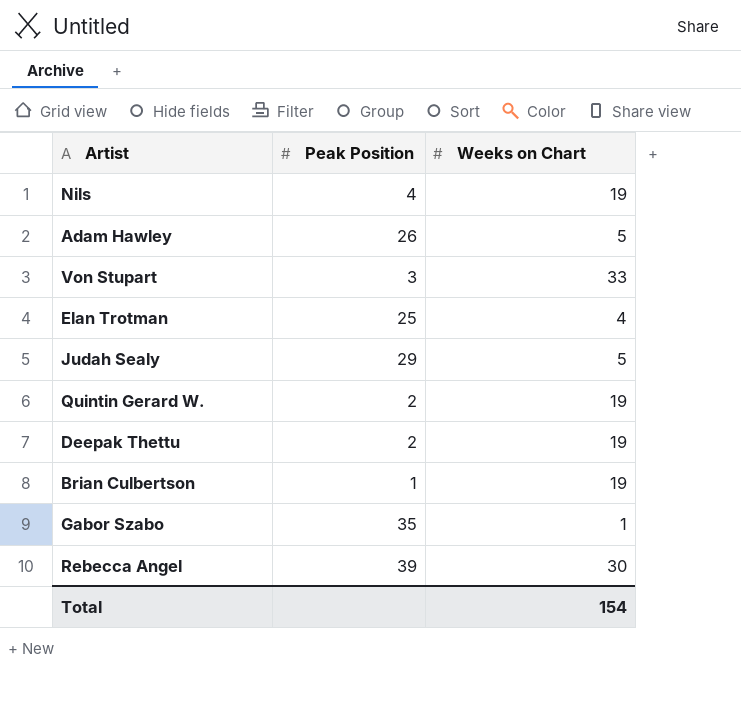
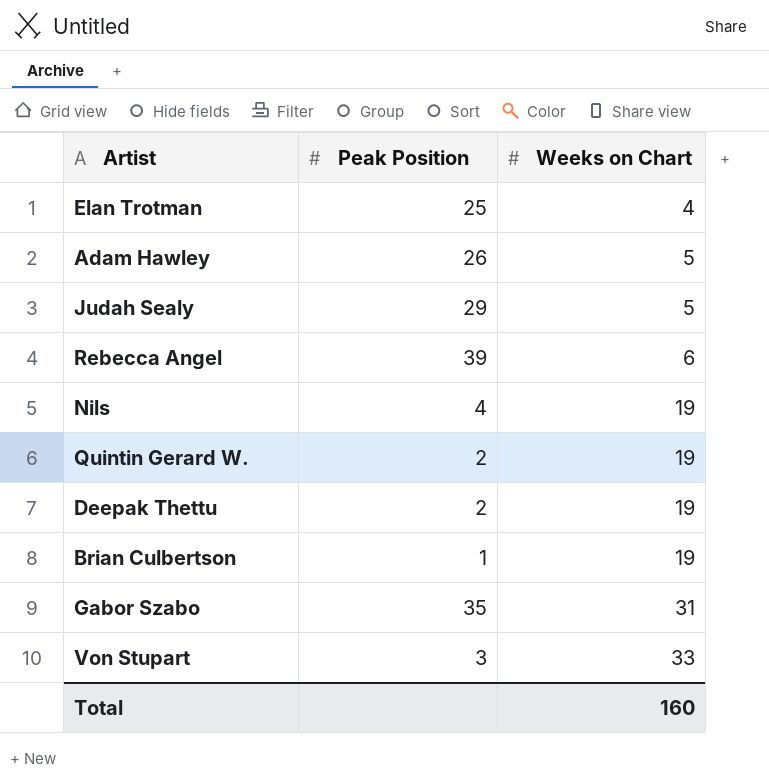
row order: none -> Weeks on Chart ascending
Rebecca Angel | Weeks on Chart: 30 -> 6
Gabor Szabo | Weeks on Chart: 1 -> 31
Total | Weeks on Chart: 154 -> 160

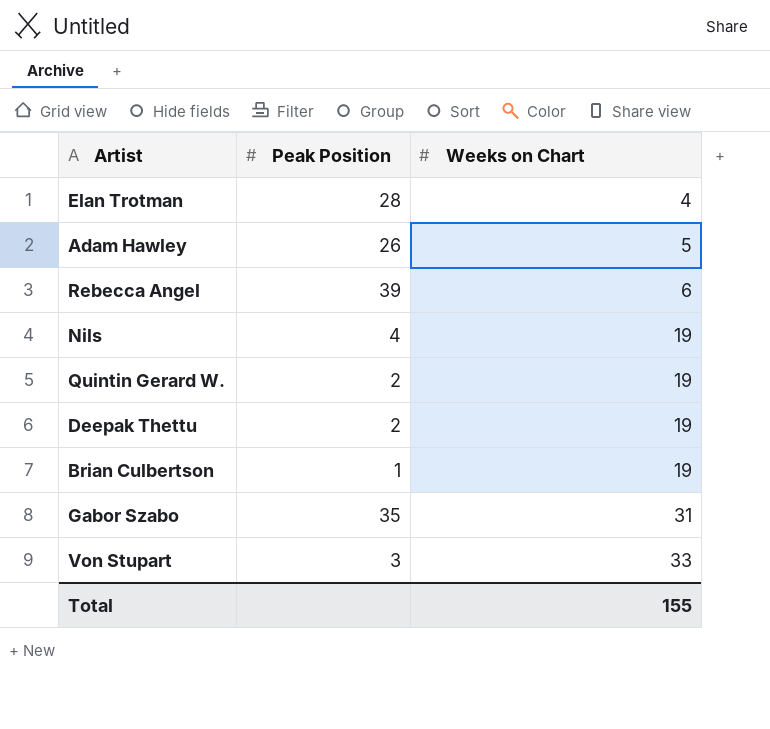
row Judah Sealy: 29 | 5 -> none
Elan Trotman | Peak Position: 25 -> 28
Total | Weeks on Chart: 160 -> 155

